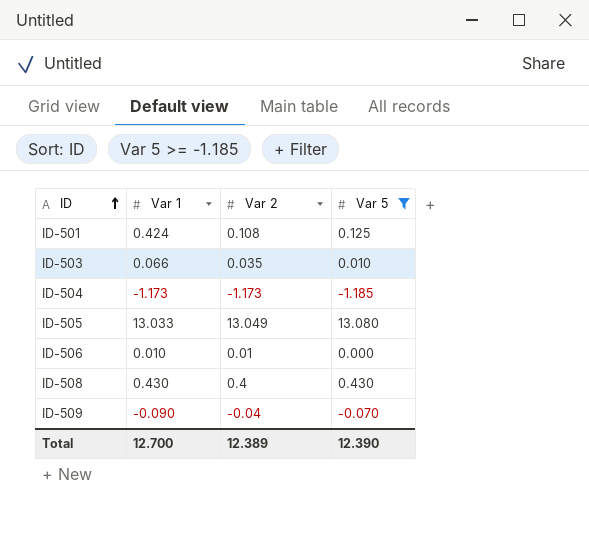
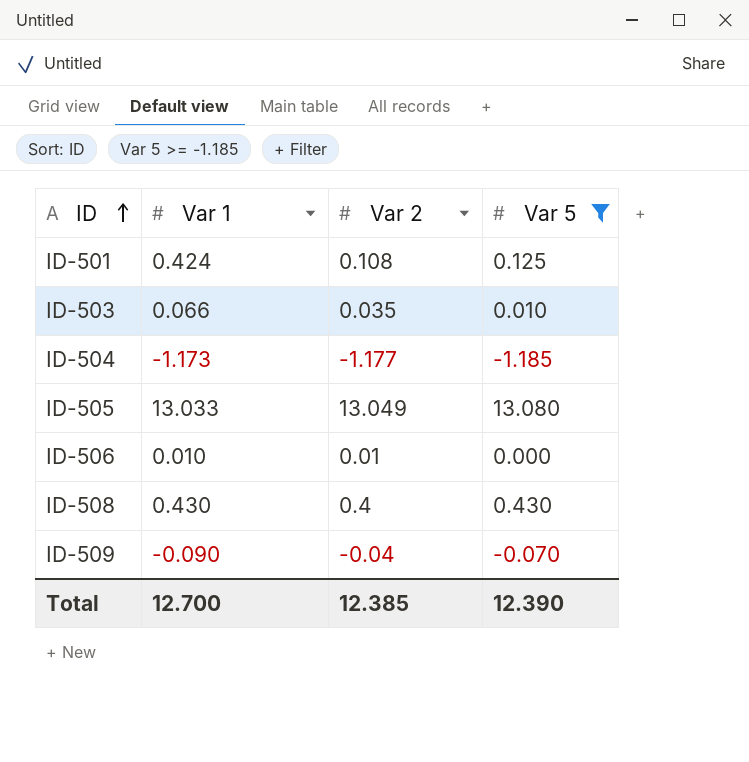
ID-504 | Var 2: -1.173 -> -1.177
Total | Var 2: 12.389 -> 12.385

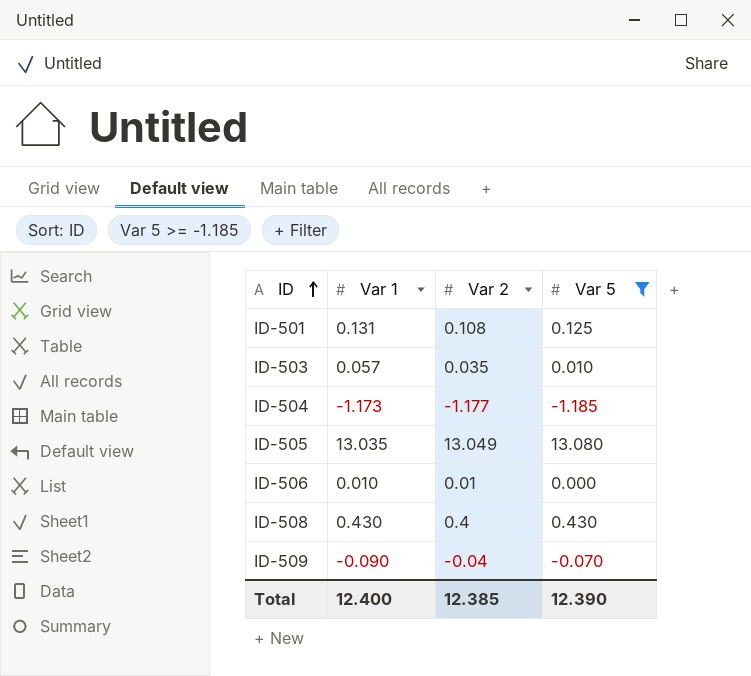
ID-501 | Var 1: 0.424 -> 0.131
ID-503 | Var 1: 0.066 -> 0.057
ID-505 | Var 1: 13.033 -> 13.035
Total | Var 1: 12.700 -> 12.400

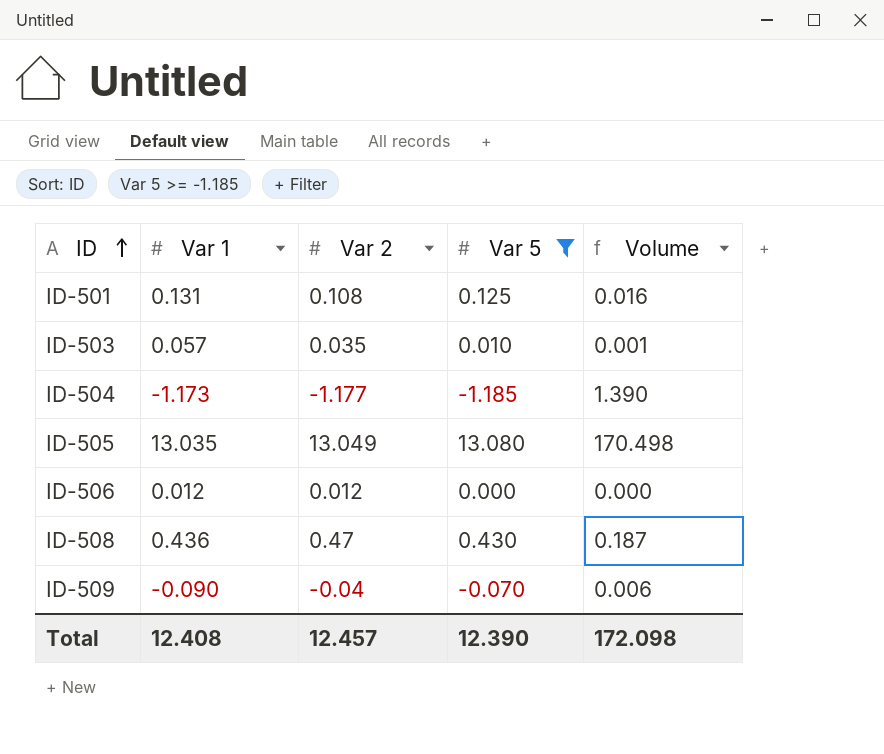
column Volume | formula: none -> [Var 1] * [Var 5]
ID-506 | Var 1: 0.010 -> 0.012
ID-506 | Var 2: 0.01 -> 0.012
ID-508 | Var 1: 0.430 -> 0.436
ID-508 | Var 2: 0.4 -> 0.47
Total | Var 1: 12.400 -> 12.408
Total | Var 2: 12.385 -> 12.457

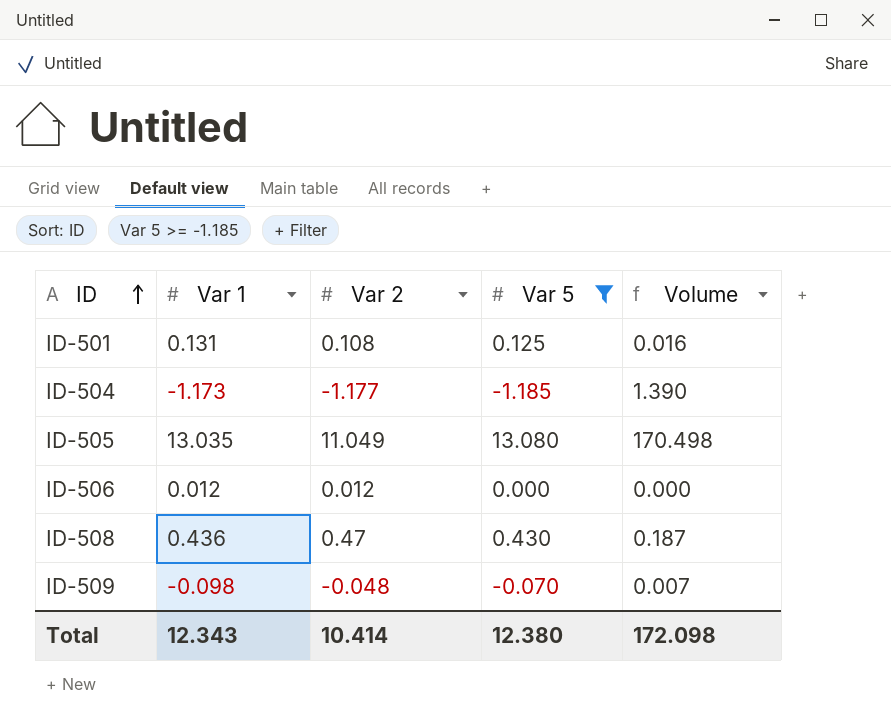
row ID-503: 0.057 | 0.035 | 0.010 | 0.001 -> none
ID-505 | Var 2: 13.049 -> 11.049
ID-509 | Var 1: -0.090 -> -0.098
ID-509 | Var 2: -0.04 -> -0.048
ID-509 | Volume: 0.006 -> 0.007
Total | Var 1: 12.408 -> 12.343
Total | Var 2: 12.457 -> 10.414
Total | Var 5: 12.390 -> 12.380

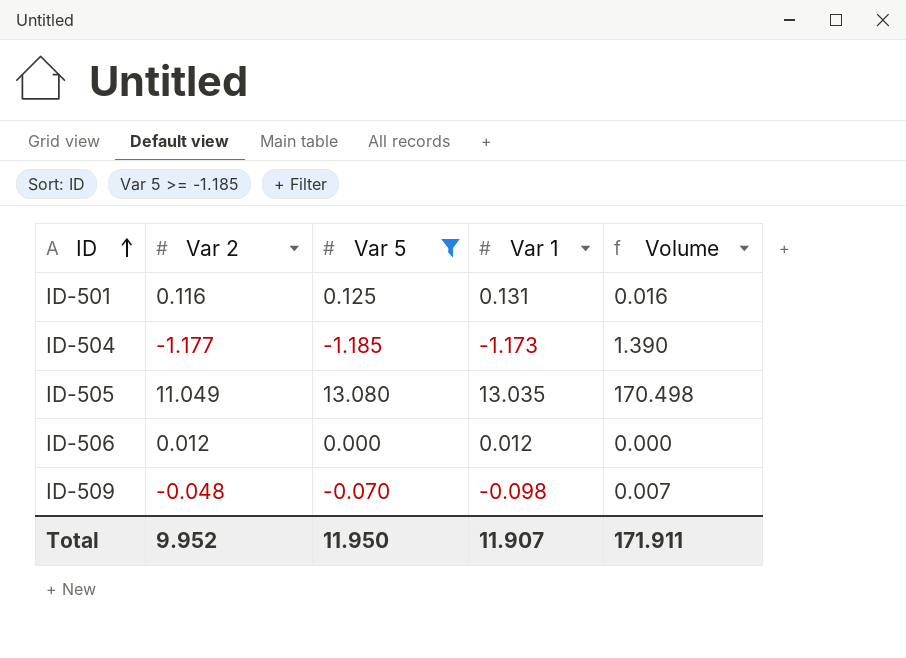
column Var 1 | position: 2 -> 4
row ID-508: 0.436 | 0.47 | 0.430 | 0.187 -> none
ID-501 | Var 2: 0.108 -> 0.116
Total | Var 2: 10.414 -> 9.952
Total | Var 5: 12.380 -> 11.950
Total | Var 1: 12.343 -> 11.907
Total | Volume: 172.098 -> 171.911

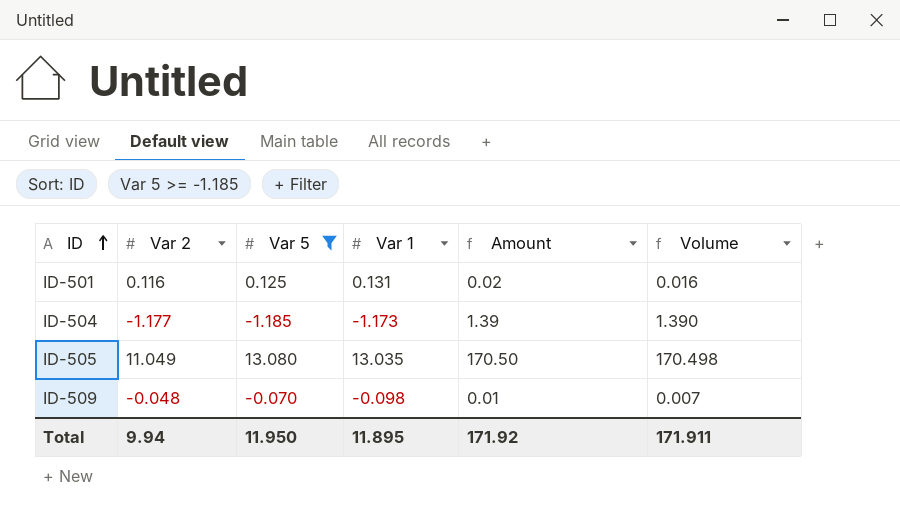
column Amount | formula: none -> [Var 5] * [Var 1]
row ID-506: 0.012 | 0.000 | 0.012 | 0.000 -> none
Total | Var 2: 9.952 -> 9.94
Total | Var 1: 11.907 -> 11.895

